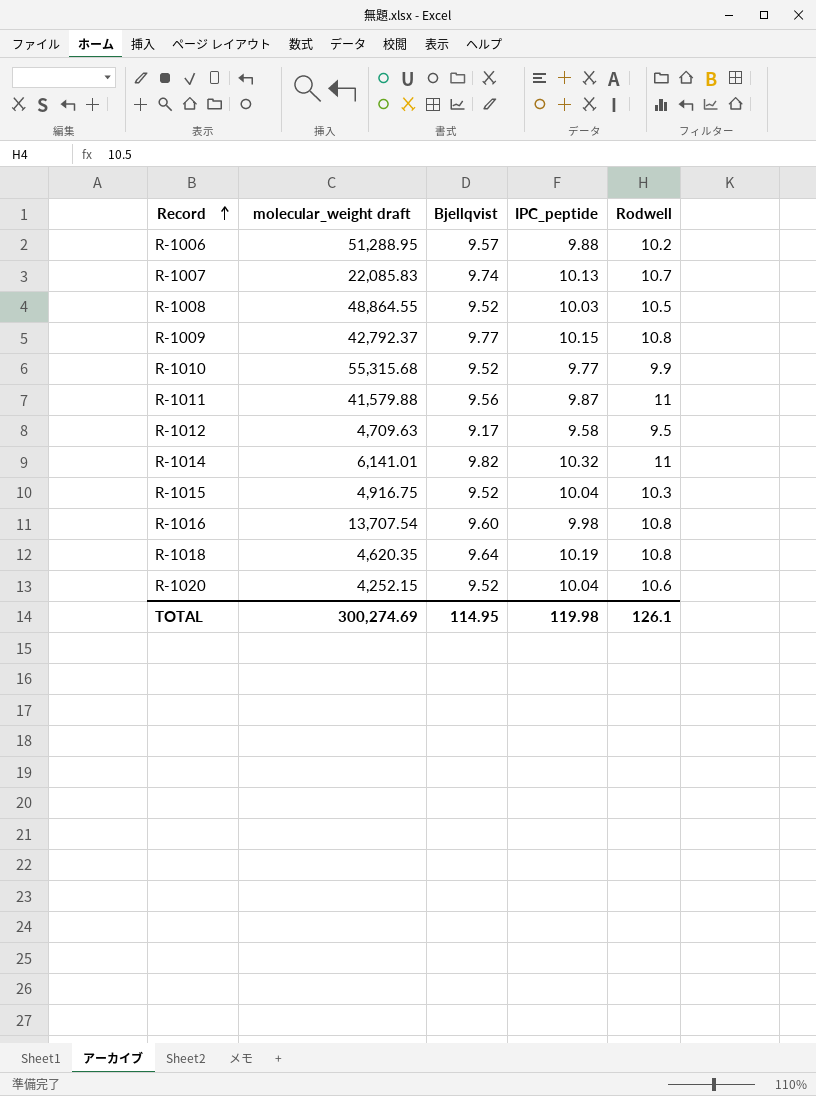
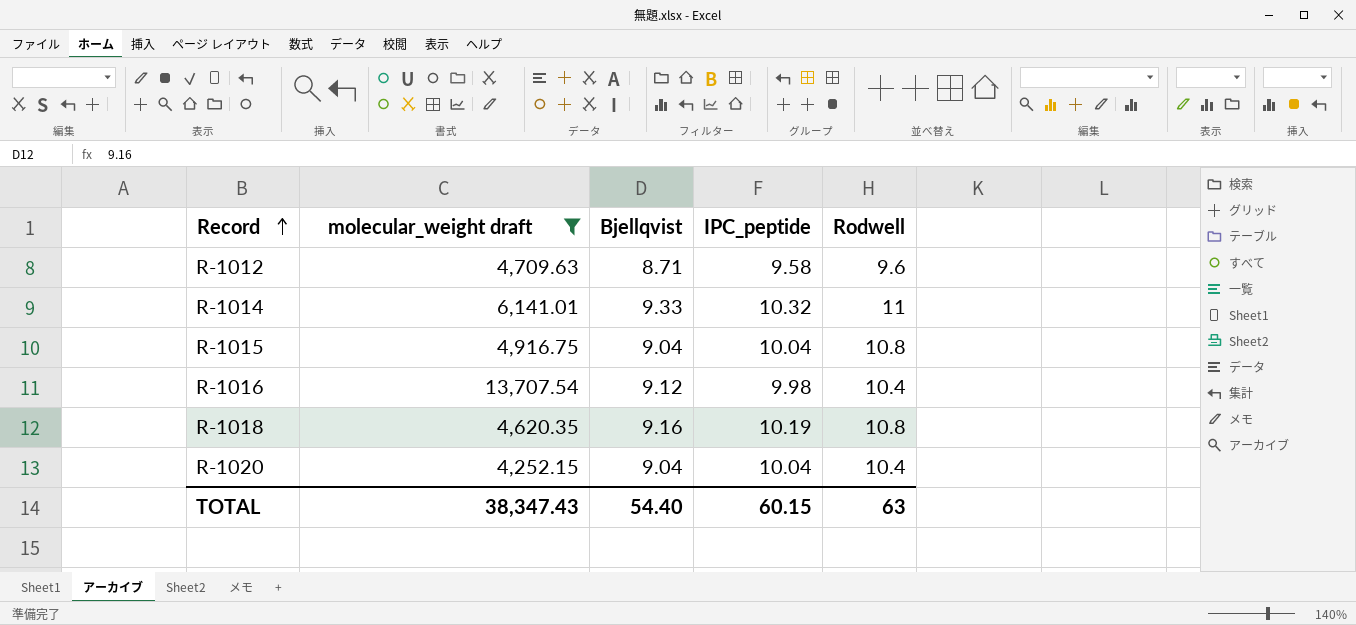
filter: none -> molecular_weight draft <= 13,707.54
R-1012 | Bjellqvist: 9.17 -> 8.71
R-1012 | Rodwell: 9.5 -> 9.6
R-1014 | Bjellqvist: 9.82 -> 9.33
R-1015 | Bjellqvist: 9.52 -> 9.04
R-1015 | Rodwell: 10.3 -> 10.8
R-1016 | Bjellqvist: 9.60 -> 9.12
R-1016 | Rodwell: 10.8 -> 10.4
R-1018 | Bjellqvist: 9.64 -> 9.16
R-1020 | Bjellqvist: 9.52 -> 9.04
R-1020 | Rodwell: 10.6 -> 10.4
TOTAL | molecular_weight draft: 300,274.69 -> 38,347.43
TOTAL | Bjellqvist: 114.95 -> 54.40
TOTAL | IPC_peptide: 119.98 -> 60.15
TOTAL | Rodwell: 126.1 -> 63

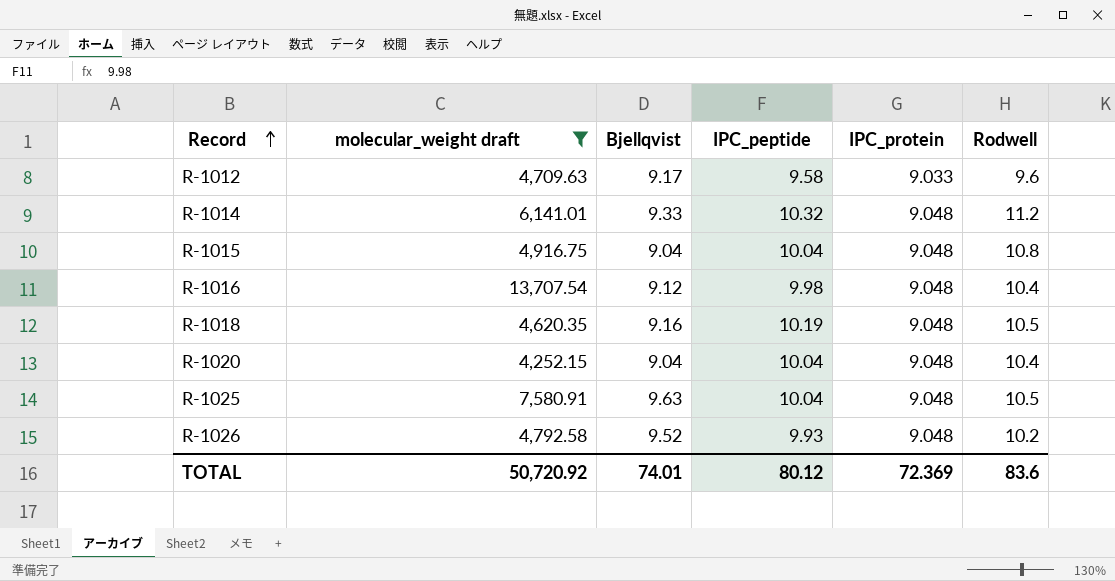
column IPC_protein | position: none -> 5
R-1012 | Bjellqvist: 8.71 -> 9.17
R-1014 | Rodwell: 11 -> 11.2
R-1018 | Rodwell: 10.8 -> 10.5
row R-1025: none -> 7,580.91 | 9.63 | 10.04 | 9.048 | 10.5
row R-1026: none -> 4,792.58 | 9.52 | 9.93 | 9.048 | 10.2
TOTAL | molecular_weight draft: 38,347.43 -> 50,720.92
TOTAL | Bjellqvist: 54.40 -> 74.01
TOTAL | IPC_peptide: 60.15 -> 80.12
TOTAL | Rodwell: 63 -> 83.6

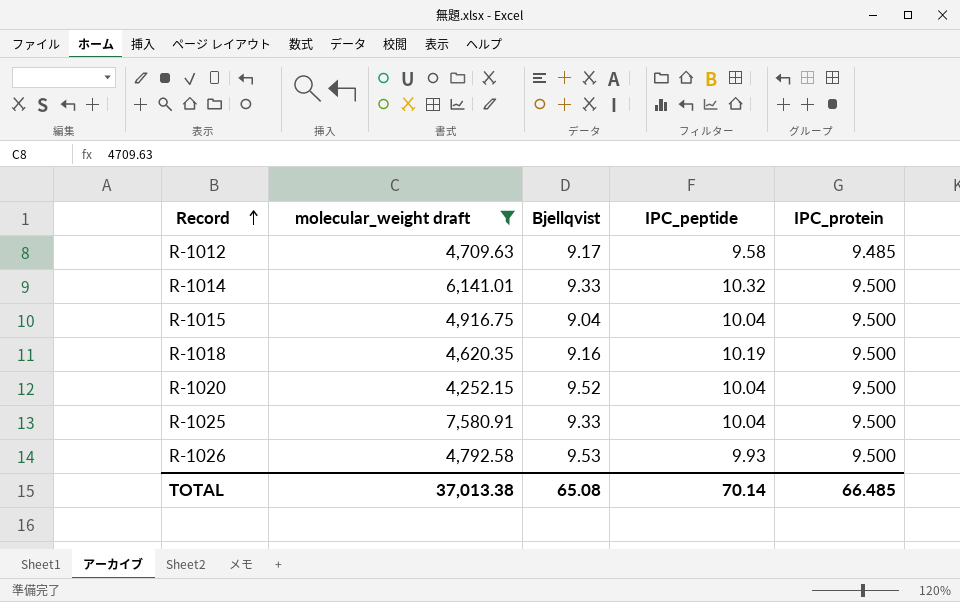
column Rodwell | position: 6 -> none
row R-1016: 13,707.54 | 9.12 | 9.98 | 9.048 | 10.4 -> none
R-1012 | IPC_protein: 9.033 -> 9.485
R-1014 | IPC_protein: 9.048 -> 9.500
R-1015 | IPC_protein: 9.048 -> 9.500
R-1018 | IPC_protein: 9.048 -> 9.500
R-1020 | Bjellqvist: 9.04 -> 9.52
R-1020 | IPC_protein: 9.048 -> 9.500
R-1025 | Bjellqvist: 9.63 -> 9.33
R-1025 | IPC_protein: 9.048 -> 9.500
R-1026 | Bjellqvist: 9.52 -> 9.53
R-1026 | IPC_protein: 9.048 -> 9.500
TOTAL | molecular_weight draft: 50,720.92 -> 37,013.38
TOTAL | Bjellqvist: 74.01 -> 65.08
TOTAL | IPC_peptide: 80.12 -> 70.14
TOTAL | IPC_protein: 72.369 -> 66.485

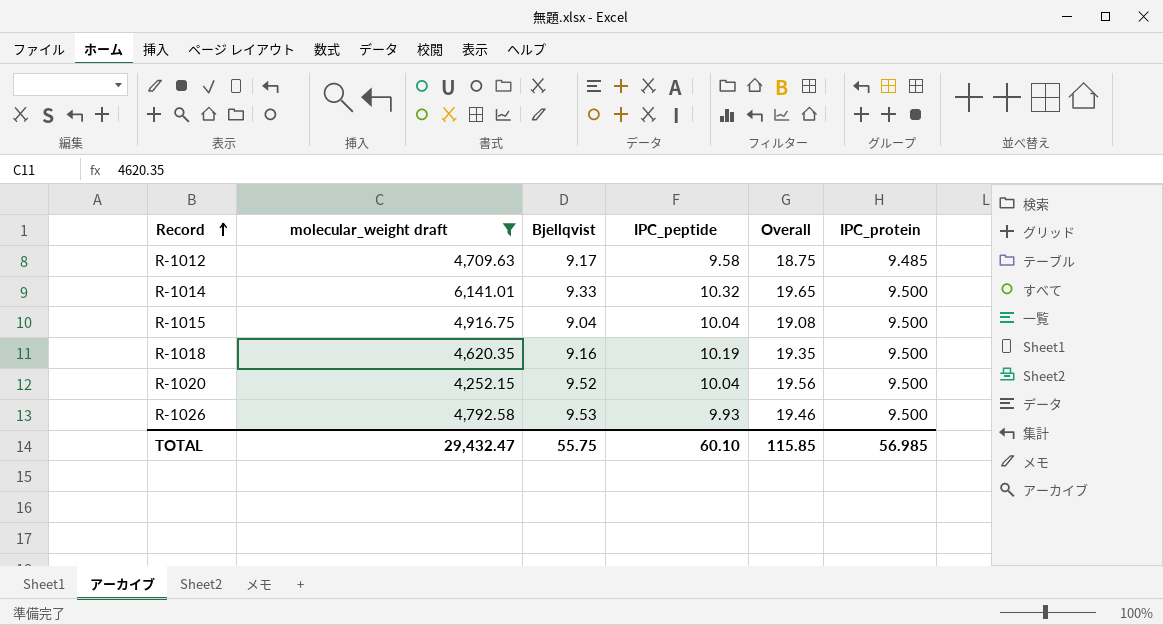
column Overall | formula: none -> [Bjellqvist] + [IPC_peptide]
row R-1025: 7,580.91 | 9.33 | 10.04 | 9.500 -> none
TOTAL | molecular_weight draft: 37,013.38 -> 29,432.47
TOTAL | Bjellqvist: 65.08 -> 55.75
TOTAL | IPC_peptide: 70.14 -> 60.10
TOTAL | IPC_protein: 66.485 -> 56.985

